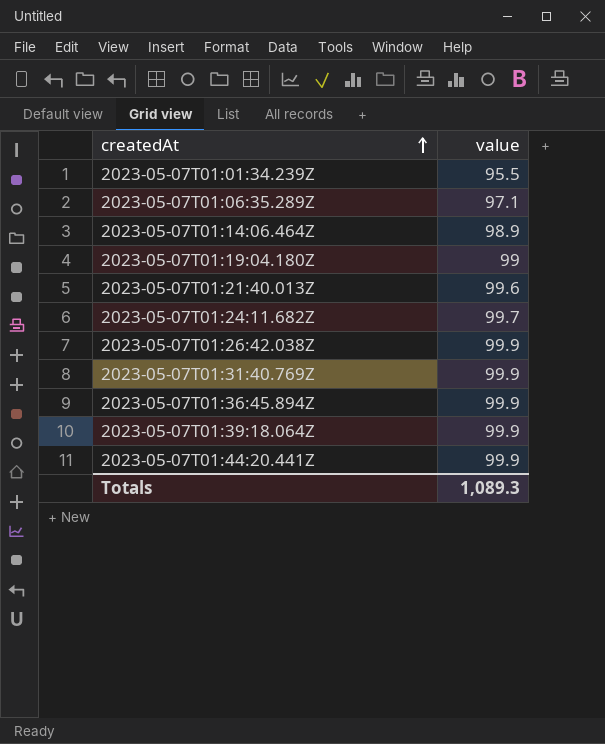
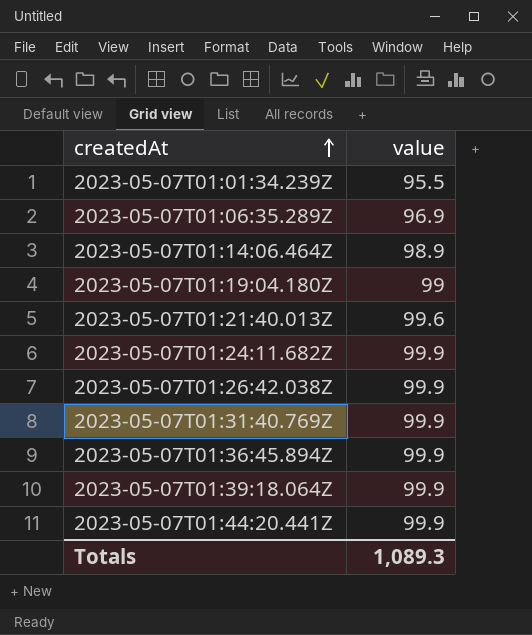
2023-05-07T01:06:35.289Z | value: 97.1 -> 96.9
2023-05-07T01:24:11.682Z | value: 99.7 -> 99.9

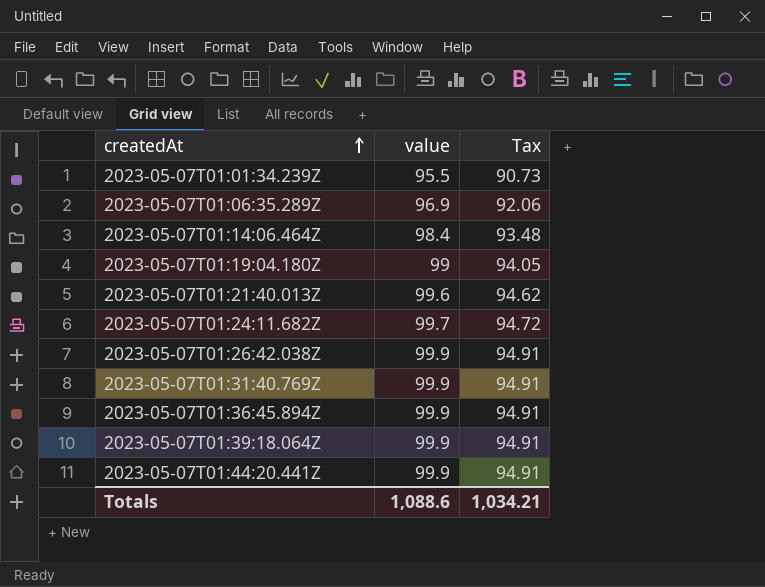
column Tax | formula: none -> [value] * 0.95
2023-05-07T01:14:06.464Z | value: 98.9 -> 98.4
2023-05-07T01:24:11.682Z | value: 99.9 -> 99.7
Totals | value: 1,089.3 -> 1,088.6

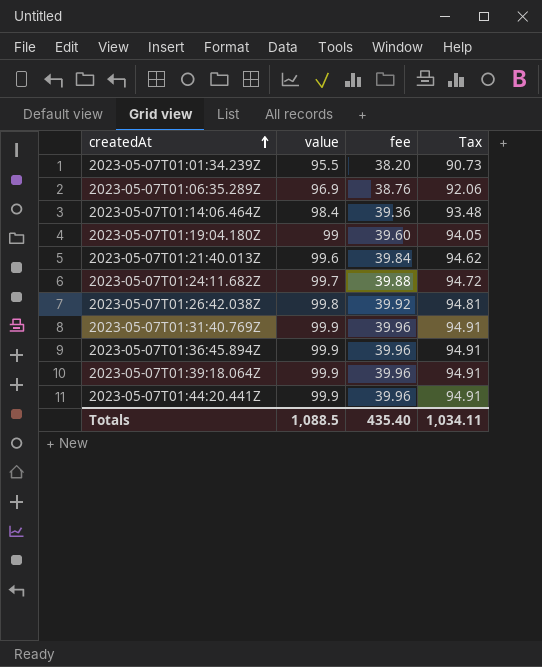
column fee | formula: none -> [value] * 0.4
2023-05-07T01:26:42.038Z | value: 99.9 -> 99.8
2023-05-07T01:26:42.038Z | Tax: 94.91 -> 94.81
Totals | value: 1,088.6 -> 1,088.5
Totals | Tax: 1,034.21 -> 1,034.11

